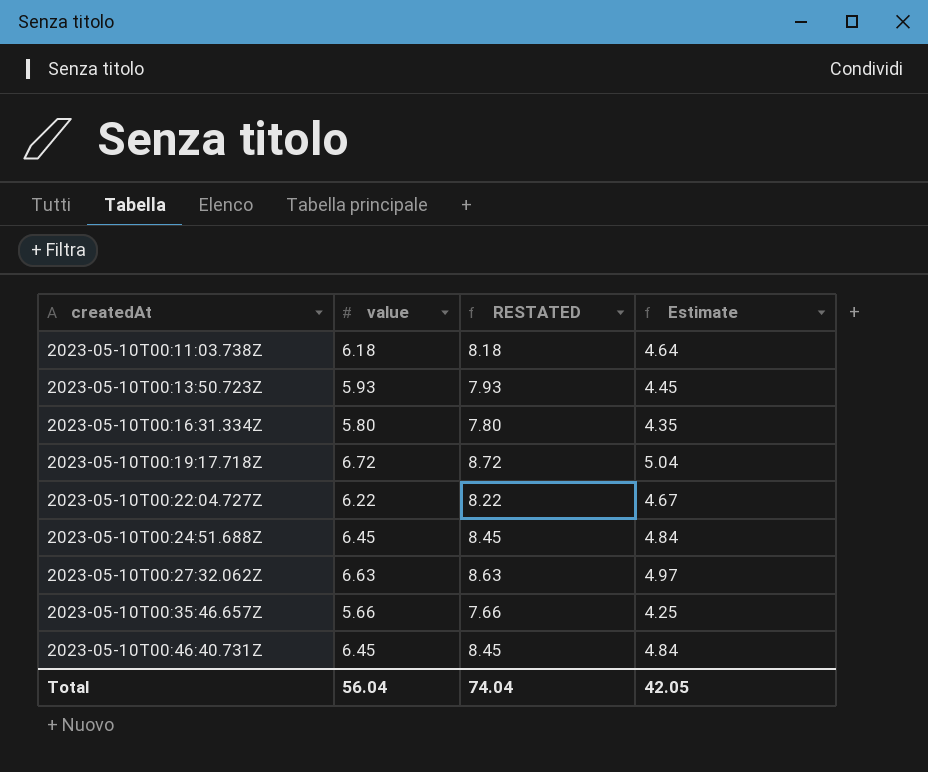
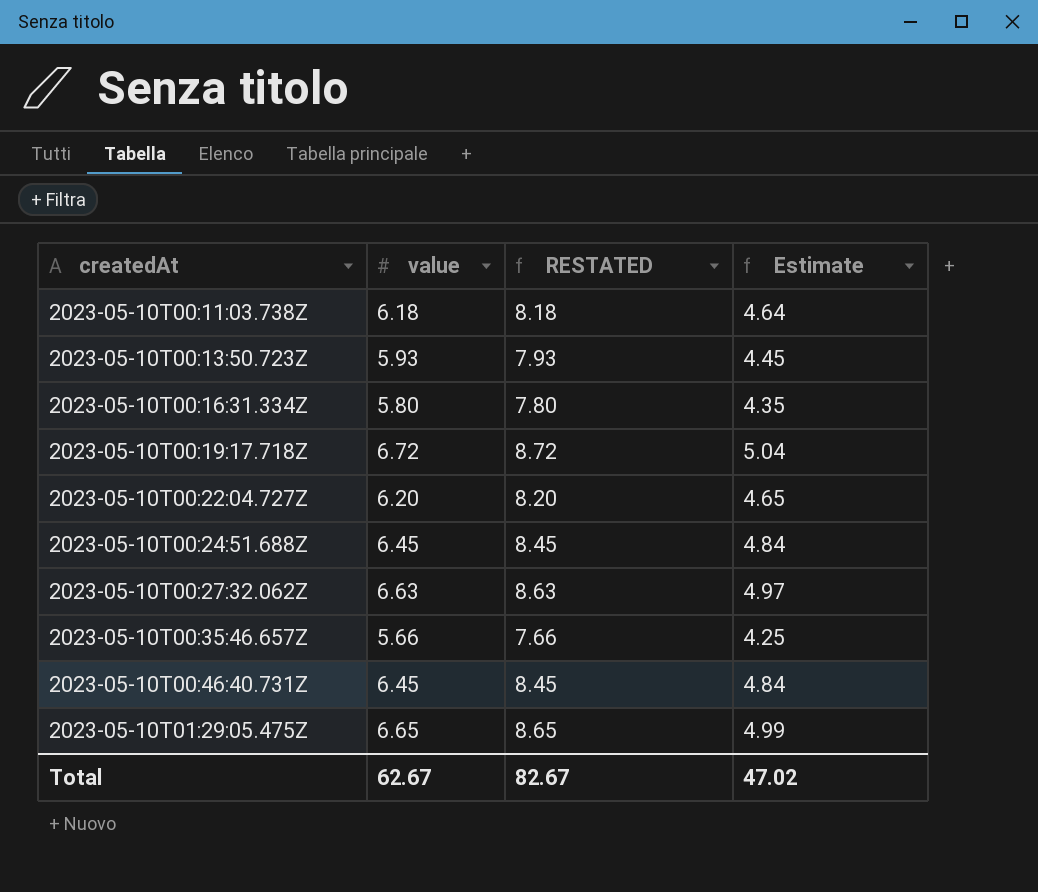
2023-05-10T00:22:04.727Z | value: 6.22 -> 6.20
2023-05-10T00:22:04.727Z | RESTATED: 8.22 -> 8.20
2023-05-10T00:22:04.727Z | Estimate: 4.67 -> 4.65
row 2023-05-10T01:29:05.475Z: none -> 6.65 | 8.65 | 4.99
Total | value: 56.04 -> 62.67
Total | RESTATED: 74.04 -> 82.67
Total | Estimate: 42.05 -> 47.02

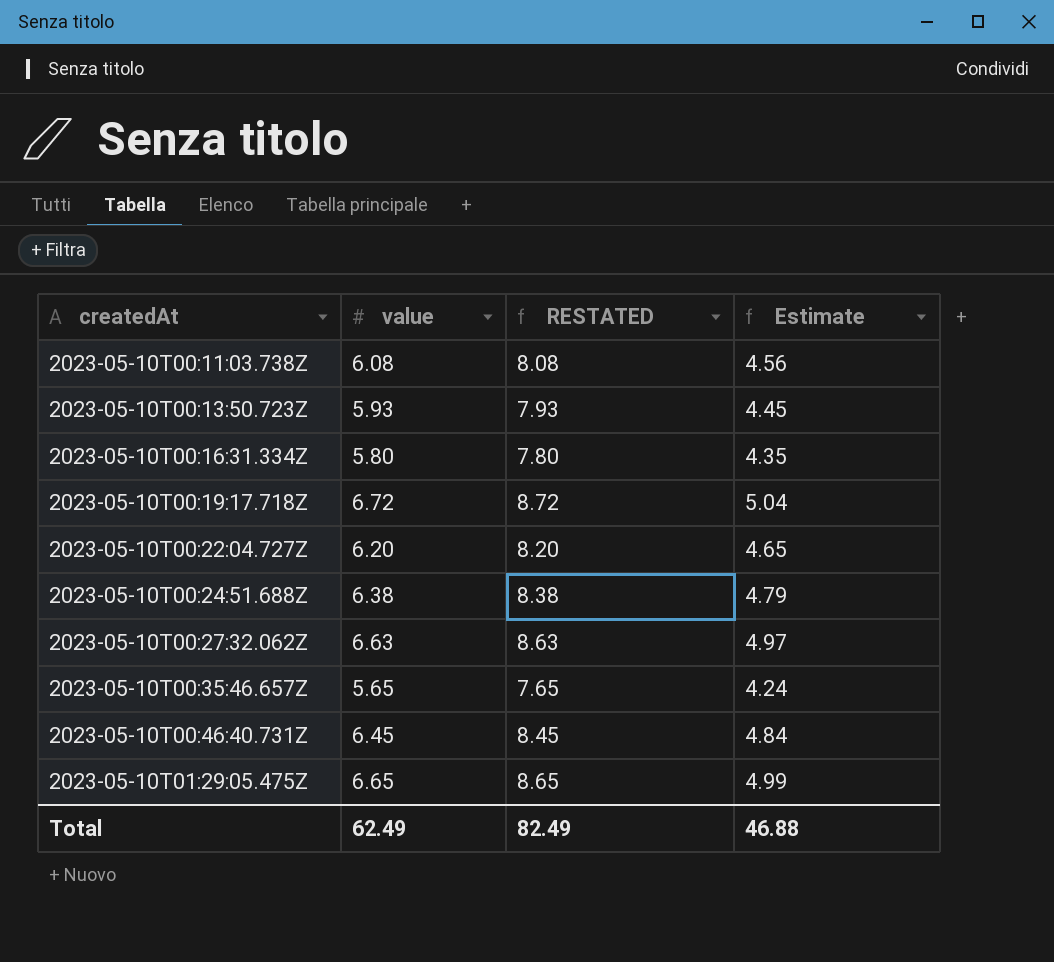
2023-05-10T00:11:03.738Z | value: 6.18 -> 6.08
2023-05-10T00:11:03.738Z | RESTATED: 8.18 -> 8.08
2023-05-10T00:11:03.738Z | Estimate: 4.64 -> 4.56
2023-05-10T00:24:51.688Z | value: 6.45 -> 6.38
2023-05-10T00:24:51.688Z | RESTATED: 8.45 -> 8.38
2023-05-10T00:24:51.688Z | Estimate: 4.84 -> 4.79
2023-05-10T00:35:46.657Z | value: 5.66 -> 5.65
2023-05-10T00:35:46.657Z | RESTATED: 7.66 -> 7.65
2023-05-10T00:35:46.657Z | Estimate: 4.25 -> 4.24
Total | value: 62.67 -> 62.49
Total | RESTATED: 82.67 -> 82.49
Total | Estimate: 47.02 -> 46.88

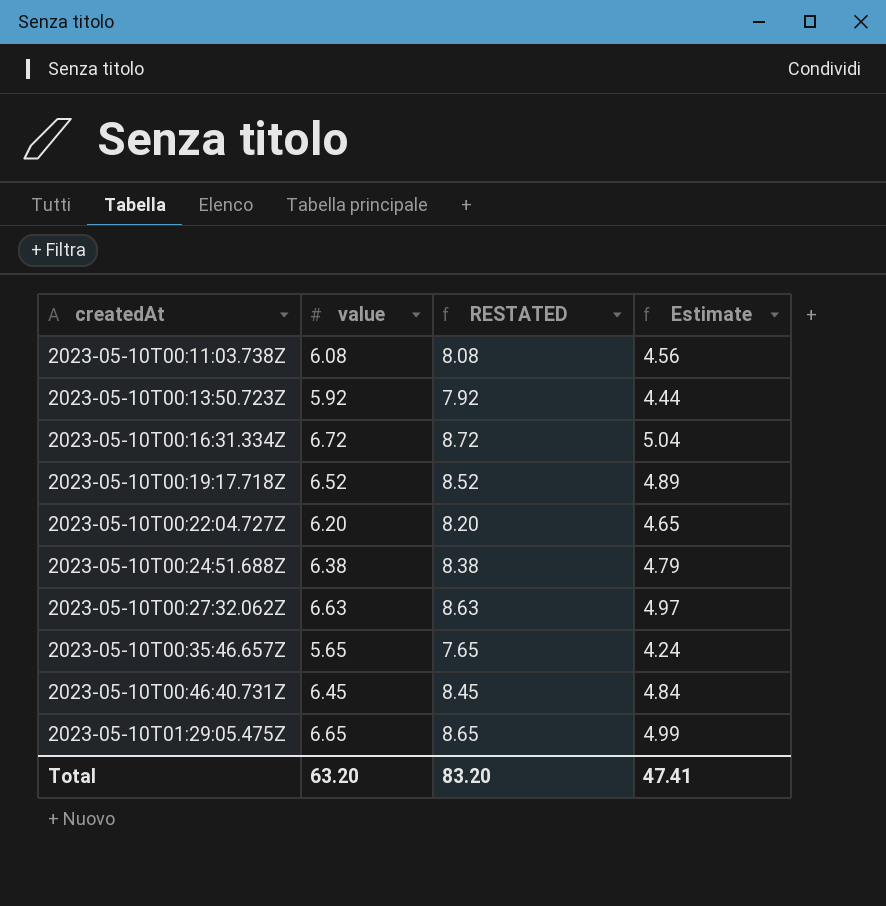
2023-05-10T00:13:50.723Z | value: 5.93 -> 5.92
2023-05-10T00:13:50.723Z | RESTATED: 7.93 -> 7.92
2023-05-10T00:13:50.723Z | Estimate: 4.45 -> 4.44
2023-05-10T00:16:31.334Z | value: 5.80 -> 6.72
2023-05-10T00:16:31.334Z | RESTATED: 7.80 -> 8.72
2023-05-10T00:16:31.334Z | Estimate: 4.35 -> 5.04
2023-05-10T00:19:17.718Z | value: 6.72 -> 6.52
2023-05-10T00:19:17.718Z | RESTATED: 8.72 -> 8.52
2023-05-10T00:19:17.718Z | Estimate: 5.04 -> 4.89
Total | value: 62.49 -> 63.20
Total | RESTATED: 82.49 -> 83.20
Total | Estimate: 46.88 -> 47.41

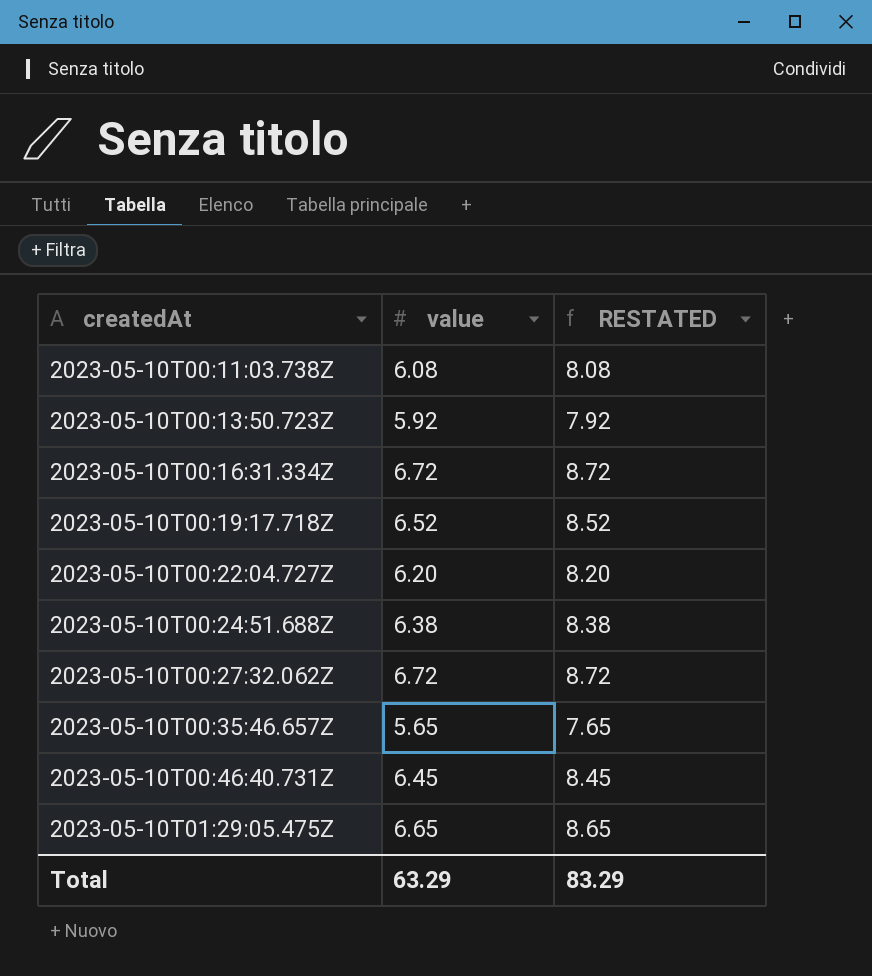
column Estimate | formula: [value] * 0.75 -> none
2023-05-10T00:27:32.062Z | value: 6.63 -> 6.72
2023-05-10T00:27:32.062Z | RESTATED: 8.63 -> 8.72
Total | value: 63.20 -> 63.29
Total | RESTATED: 83.20 -> 83.29

